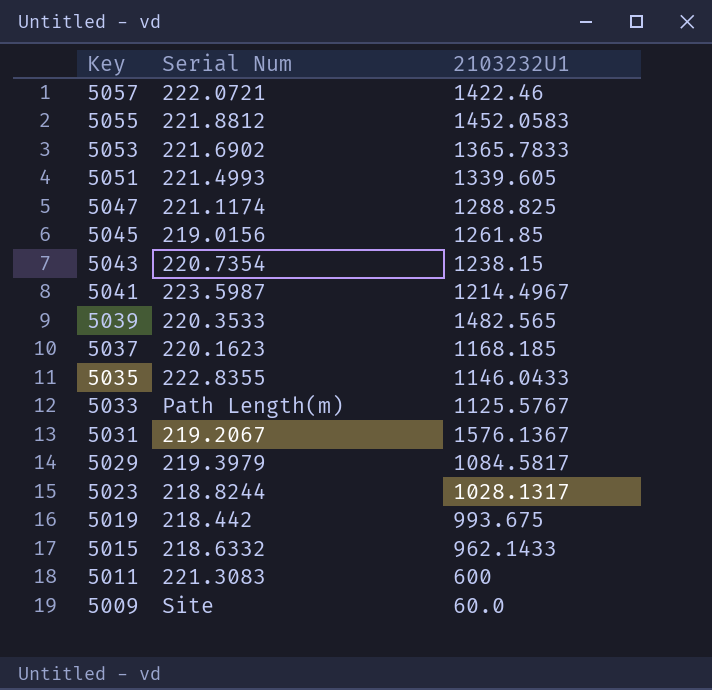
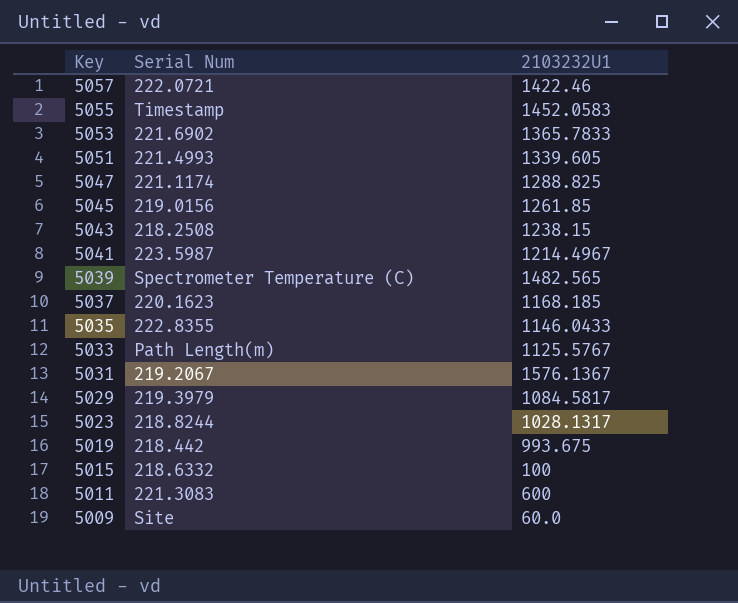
5055 | Serial Num: 221.8812 -> Timestamp
5043 | Serial Num: 220.7354 -> 218.2508
5039 | Serial Num: 220.3533 -> Spectrometer Temperature (C)
5015 | 2103232U1: 962.1433 -> 100

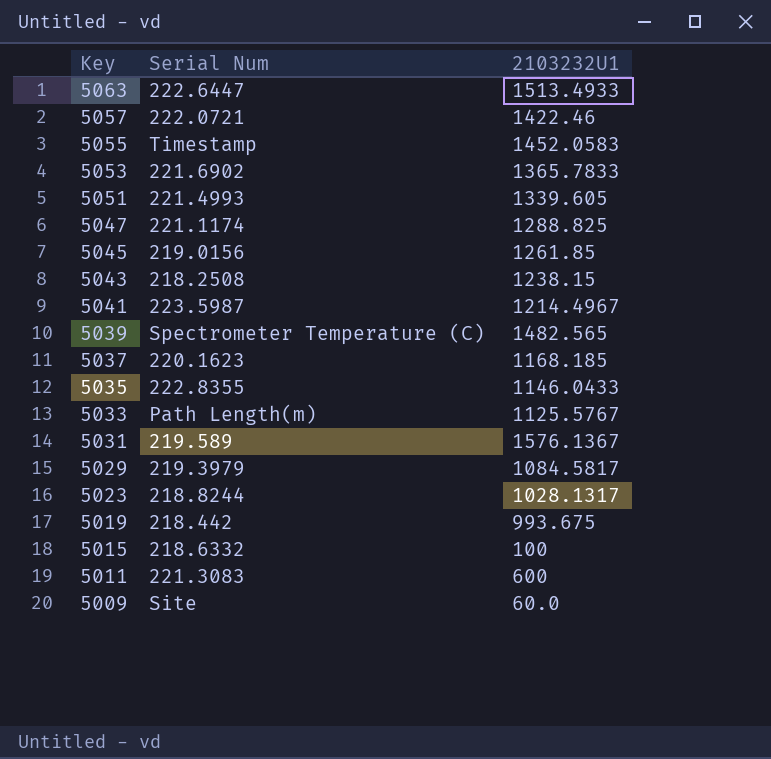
row 5063: none -> 222.6447 | 1513.4933
5031 | Serial Num: 219.2067 -> 219.589

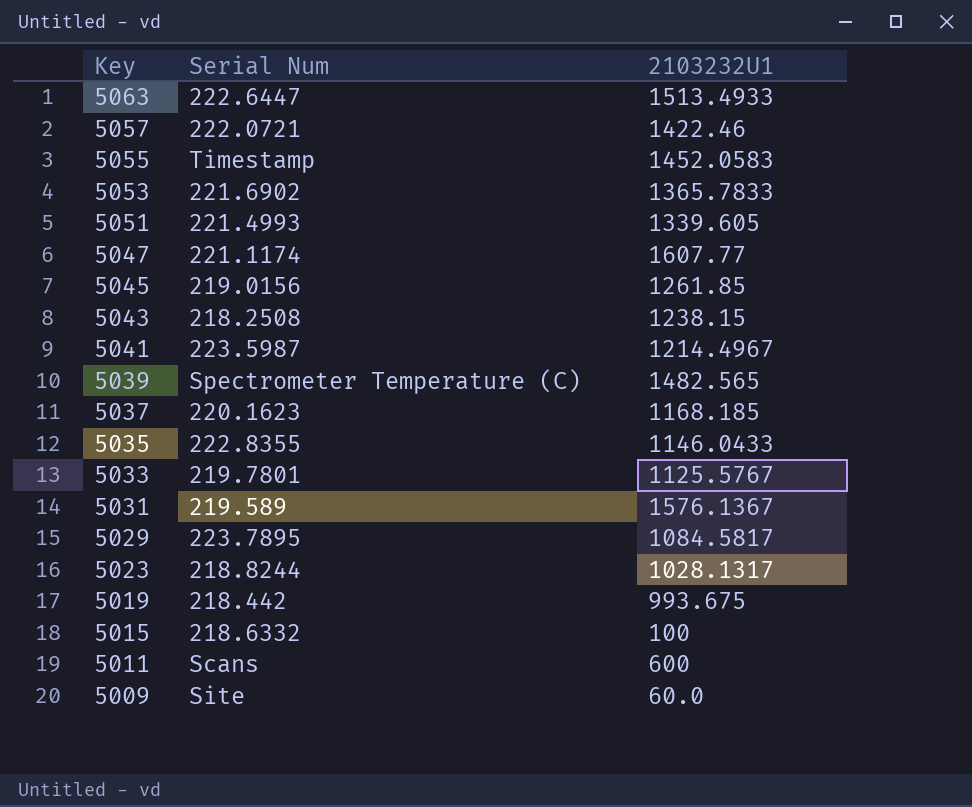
5047 | 2103232U1: 1288.825 -> 1607.77
5033 | Serial Num: Path Length(m) -> 219.7801
5029 | Serial Num: 219.3979 -> 223.7895
5011 | Serial Num: 221.3083 -> Scans

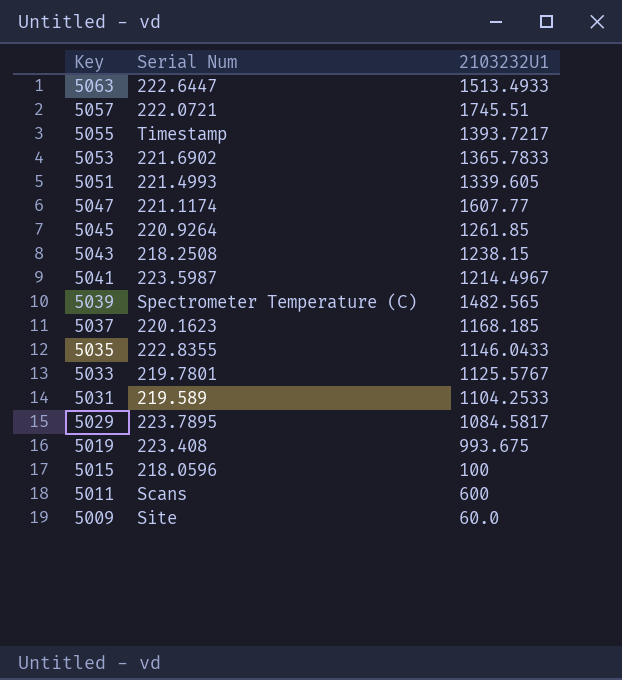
row 5023: 218.8244 | 1028.1317 -> none
5057 | 2103232U1: 1422.46 -> 1745.51
5055 | 2103232U1: 1452.0583 -> 1393.7217
5045 | Serial Num: 219.0156 -> 220.9264
5031 | 2103232U1: 1576.1367 -> 1104.2533
5019 | Serial Num: 218.442 -> 223.408
5015 | Serial Num: 218.6332 -> 218.0596

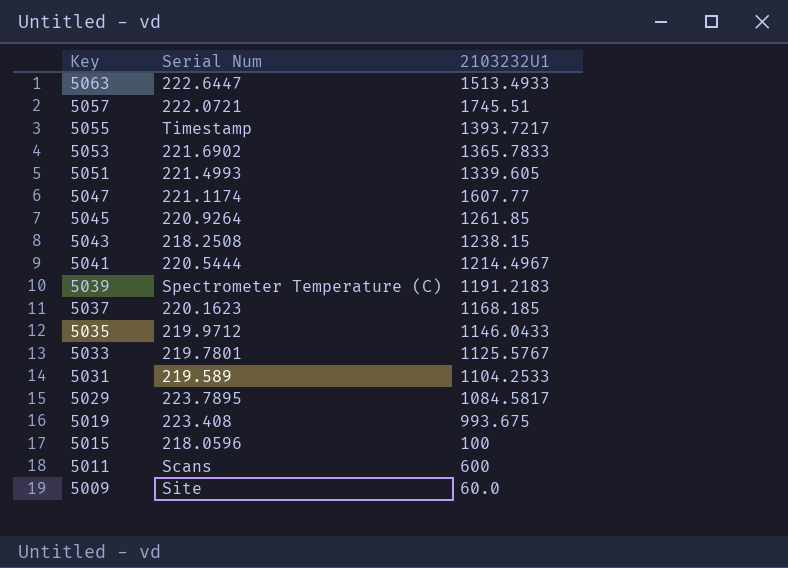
5041 | Serial Num: 223.5987 -> 220.5444
5039 | 2103232U1: 1482.565 -> 1191.2183
5035 | Serial Num: 222.8355 -> 219.9712

